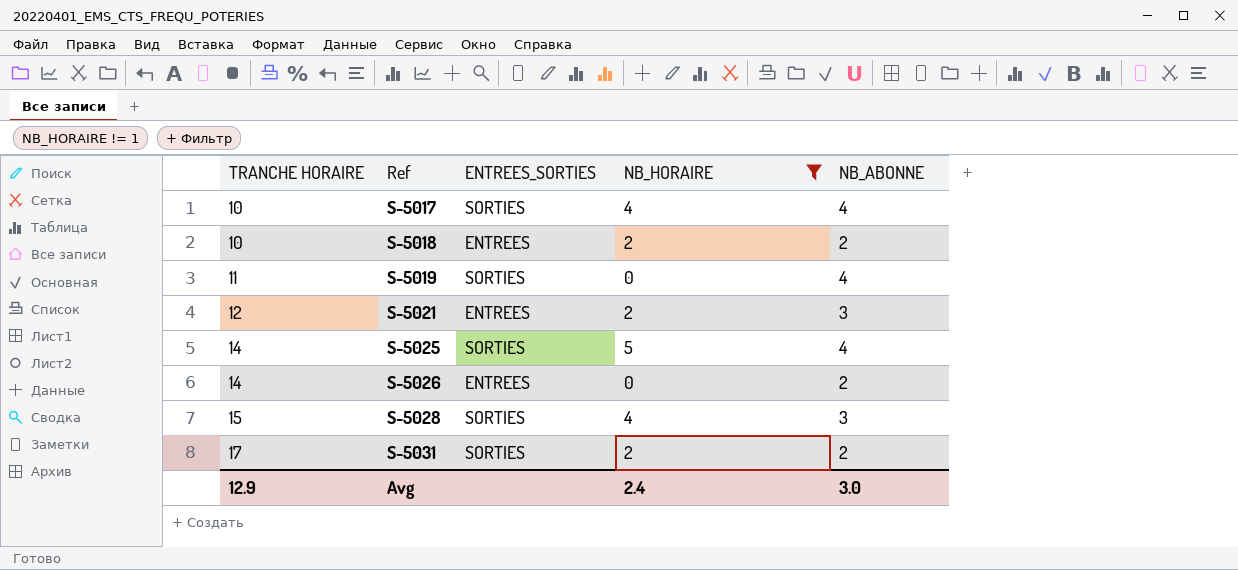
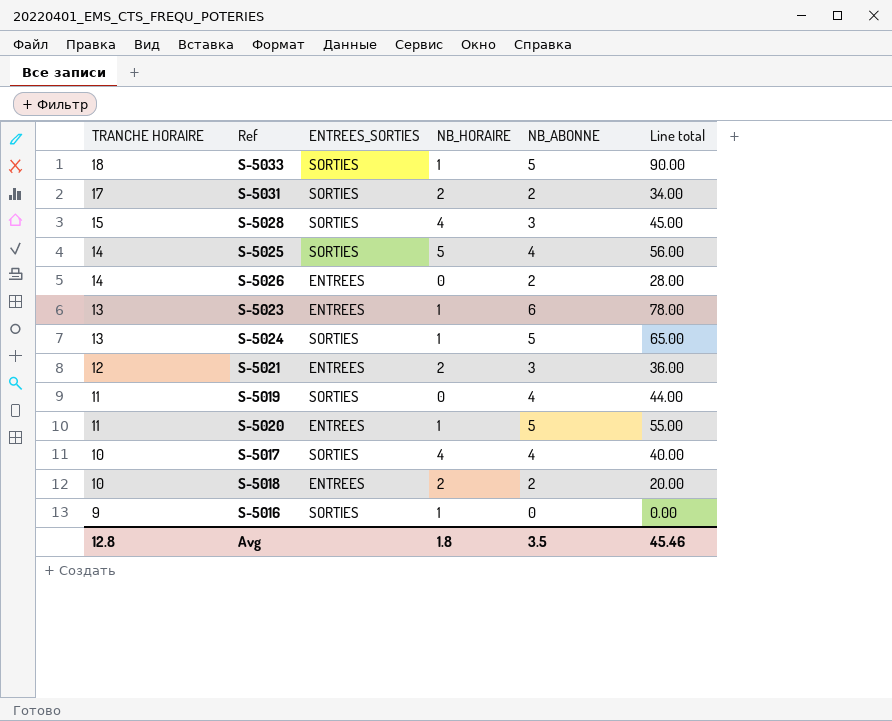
filter: NB_HORAIRE != 1 -> none
row order: TRANCHE HORAIRE ascending -> TRANCHE HORAIRE descending
column Line total | formula: none -> [TRANCHE HORAIRE] * [NB_ABONNE]
Avg | TRANCHE HORAIRE: 12.9 -> 12.8
Avg | NB_HORAIRE: 2.4 -> 1.8
Avg | NB_ABONNE: 3.0 -> 3.5

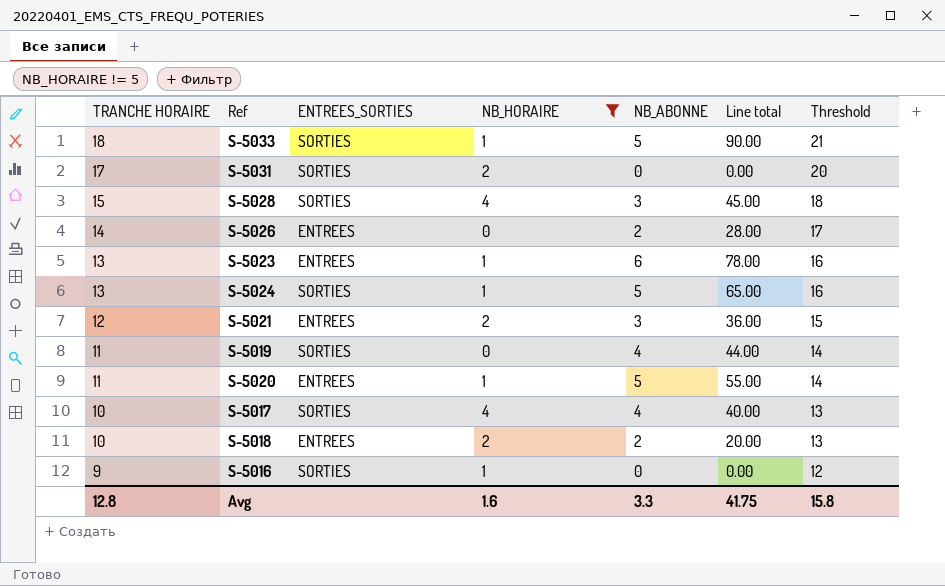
filter: none -> NB_HORAIRE != 5
column Threshold | formula: none -> [TRANCHE HORAIRE] + 3
S-5031 | NB_ABONNE: 2 -> 0
S-5031 | Line total: 34.00 -> 0.00
Avg | NB_HORAIRE: 1.8 -> 1.6
Avg | NB_ABONNE: 3.5 -> 3.3
Avg | Line total: 45.46 -> 41.75

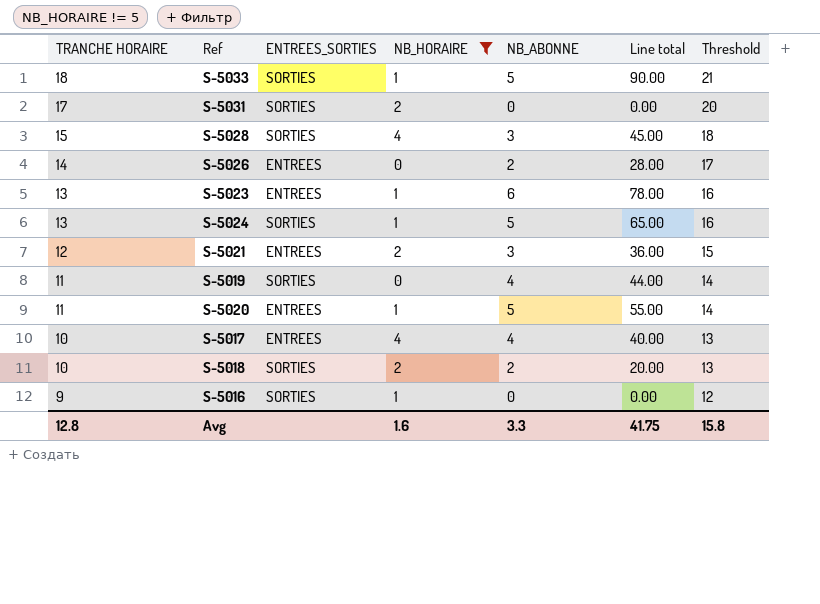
S-5017 | ENTREES_SORTIES: SORTIES -> ENTREES
S-5018 | ENTREES_SORTIES: ENTREES -> SORTIES

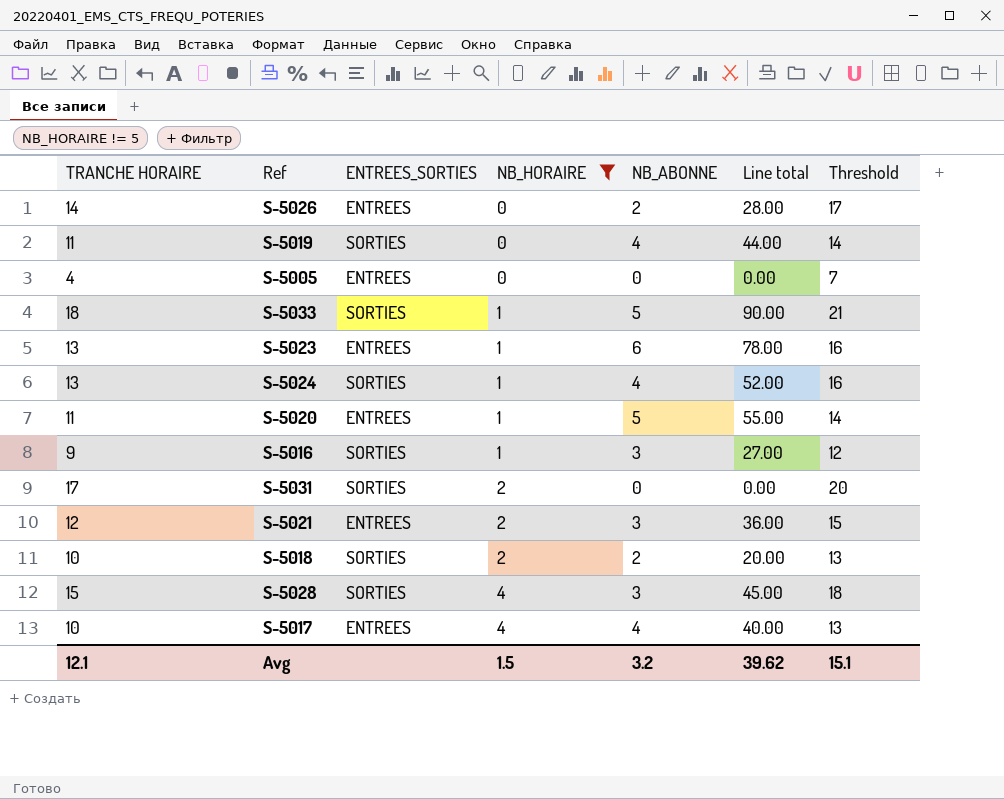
row order: TRANCHE HORAIRE descending -> NB_HORAIRE ascending
row S-5005: none -> 4 | ENTREES | 0 | 0 | 0.00 | 7
S-5024 | NB_ABONNE: 5 -> 4
S-5024 | Line total: 65.00 -> 52.00
S-5016 | NB_ABONNE: 0 -> 3
S-5016 | Line total: 0.00 -> 27.00
Avg | TRANCHE HORAIRE: 12.8 -> 12.1
Avg | NB_HORAIRE: 1.6 -> 1.5
Avg | NB_ABONNE: 3.3 -> 3.2
Avg | Line total: 41.75 -> 39.62
Avg | Threshold: 15.8 -> 15.1

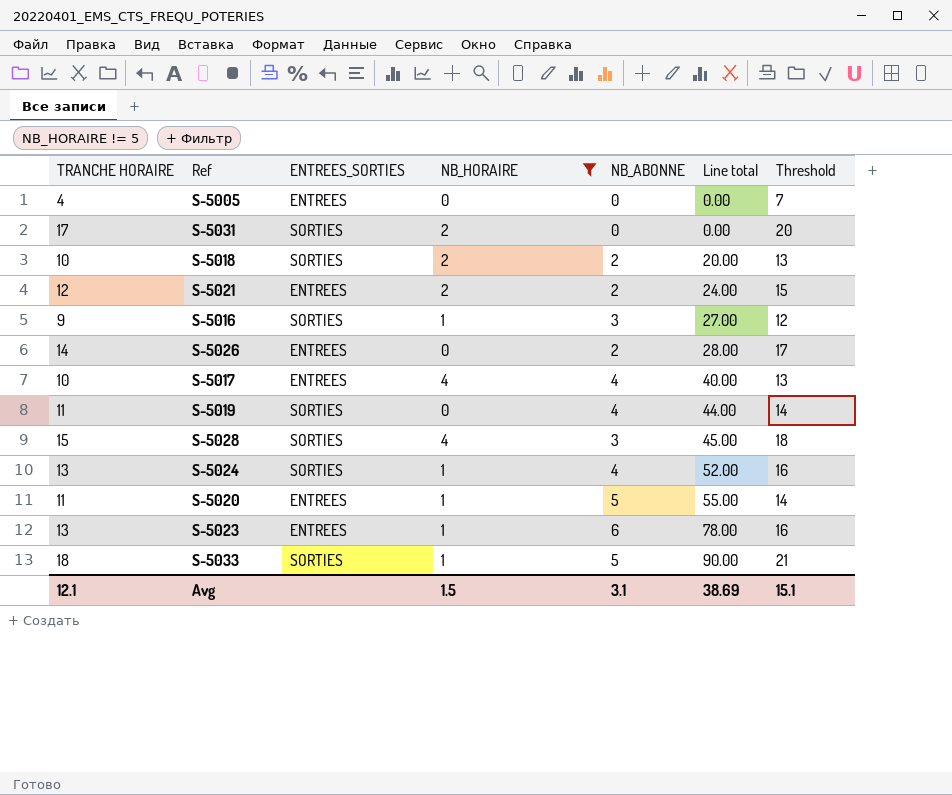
row order: NB_HORAIRE ascending -> Line total ascending
S-5021 | NB_ABONNE: 3 -> 2
S-5021 | Line total: 36.00 -> 24.00
Avg | NB_ABONNE: 3.2 -> 3.1
Avg | Line total: 39.62 -> 38.69

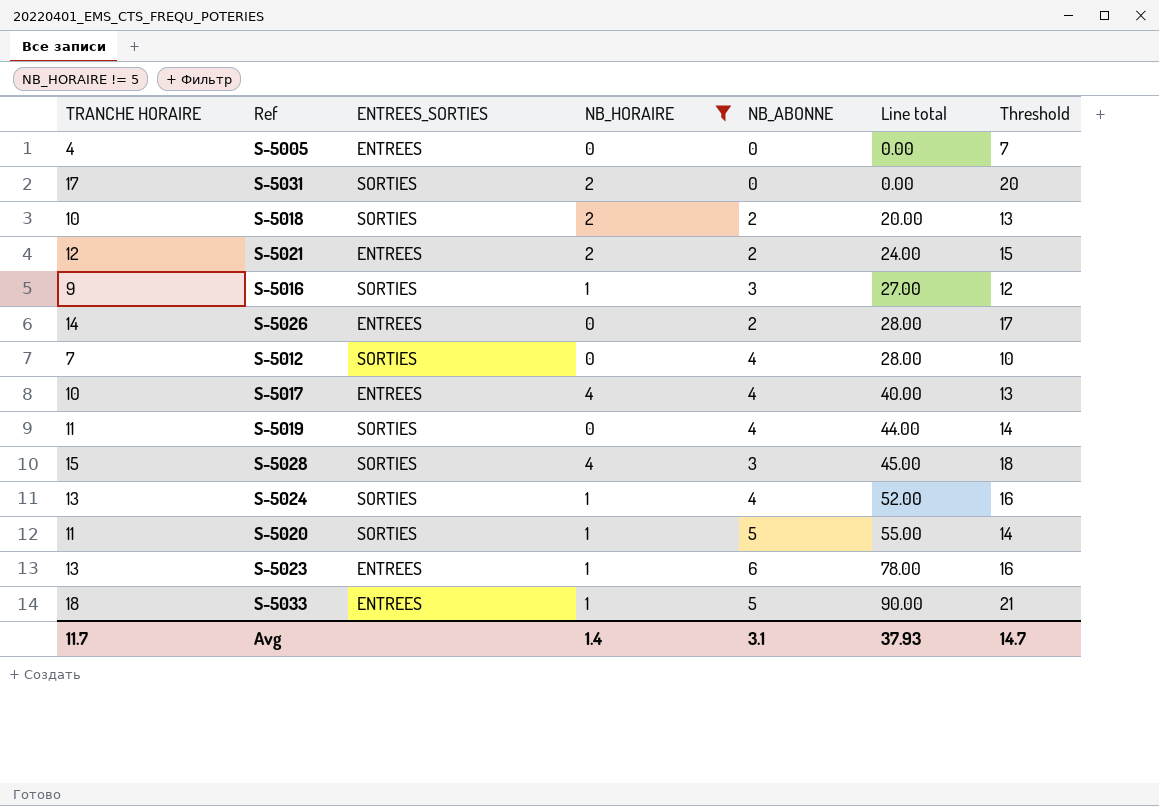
row S-5012: none -> 7 | SORTIES | 0 | 4 | 28.00 | 10
S-5020 | ENTREES_SORTIES: ENTREES -> SORTIES
S-5033 | ENTREES_SORTIES: SORTIES -> ENTREES
Avg | TRANCHE HORAIRE: 12.1 -> 11.7
Avg | NB_HORAIRE: 1.5 -> 1.4
Avg | Line total: 38.69 -> 37.93
Avg | Threshold: 15.1 -> 14.7

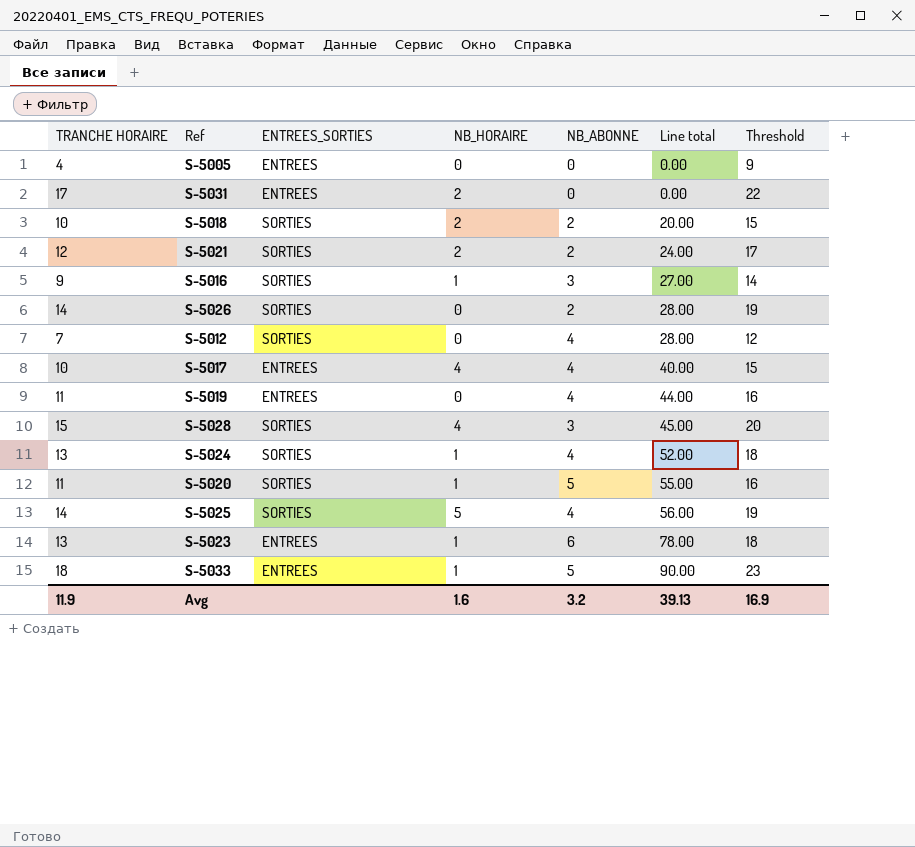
filter: NB_HORAIRE != 5 -> none
column Threshold | formula: [TRANCHE HORAIRE] + 3 -> [TRANCHE HORAIRE] + 5
S-5031 | ENTREES_SORTIES: SORTIES -> ENTREES
S-5021 | ENTREES_SORTIES: ENTREES -> SORTIES
S-5026 | ENTREES_SORTIES: ENTREES -> SORTIES
S-5019 | ENTREES_SORTIES: SORTIES -> ENTREES
Avg | TRANCHE HORAIRE: 11.7 -> 11.9
Avg | NB_HORAIRE: 1.4 -> 1.6
Avg | NB_ABONNE: 3.1 -> 3.2
Avg | Line total: 37.93 -> 39.13
Avg | Threshold: 14.7 -> 16.9

